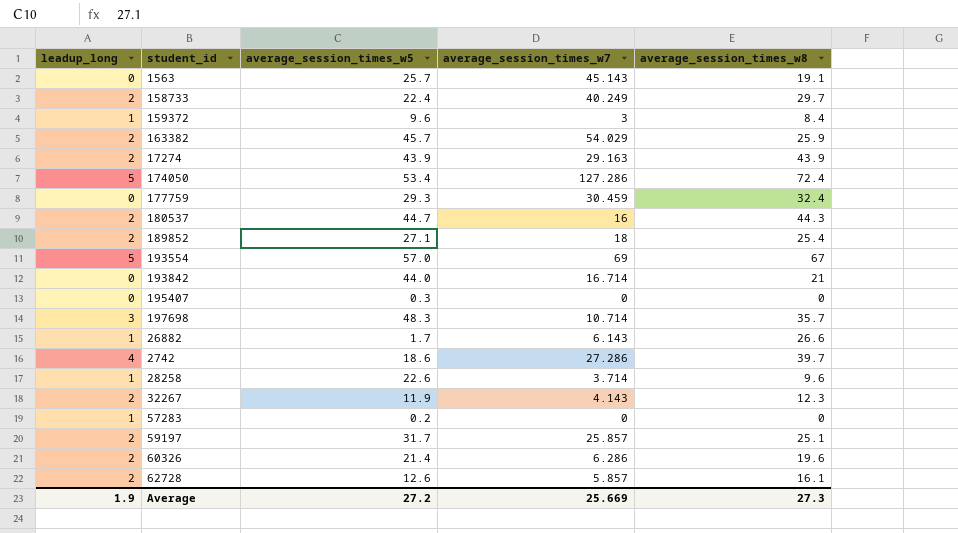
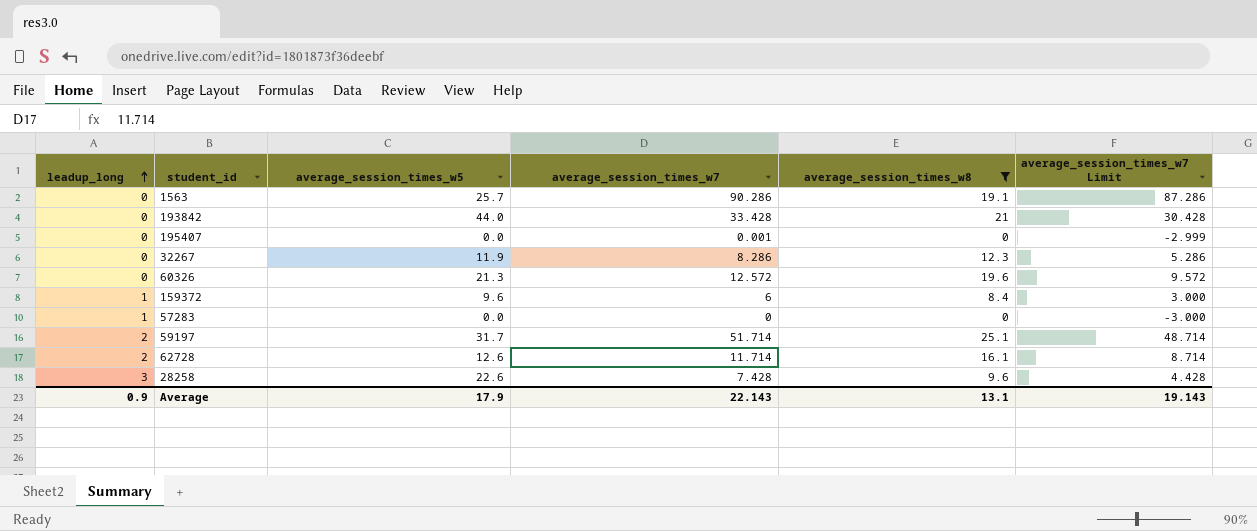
filter: none -> average_session_times_w8 <= 25.1
row order: none -> leadup_long ascending
column average_session_times_w7 Limit | formula: none -> [average_session_times_w7] - 3
1563 | average_session_times_w7: 45.143 -> 90.286
193842 | average_session_times_w7: 16.714 -> 33.428
195407 | average_session_times_w5: 0.3 -> 0.0
195407 | average_session_times_w7: 0 -> 0.001
32267 | leadup_long: 2 -> 0
32267 | average_session_times_w7: 4.143 -> 8.286
60326 | leadup_long: 2 -> 0
60326 | average_session_times_w5: 21.4 -> 21.3
60326 | average_session_times_w7: 6.286 -> 12.572
159372 | average_session_times_w7: 3 -> 6
57283 | average_session_times_w5: 0.2 -> 0.0
59197 | average_session_times_w7: 25.857 -> 51.714
62728 | average_session_times_w7: 5.857 -> 11.714
28258 | leadup_long: 1 -> 3
28258 | average_session_times_w7: 3.714 -> 7.428
Average | leadup_long: 1.9 -> 0.9
Average | average_session_times_w5: 27.2 -> 17.9
Average | average_session_times_w7: 25.669 -> 22.143
Average | average_session_times_w8: 27.3 -> 13.1

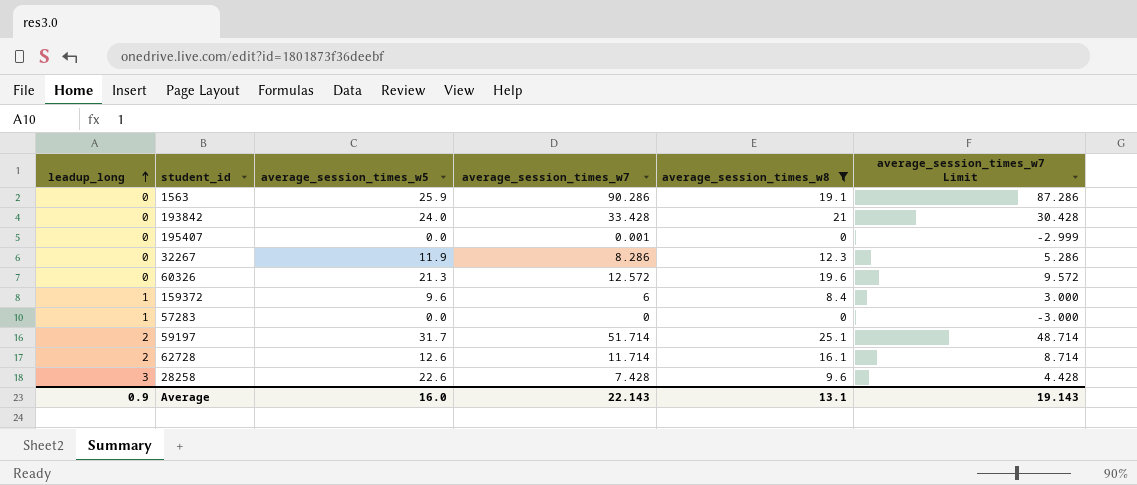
1563 | average_session_times_w5: 25.7 -> 25.9
193842 | average_session_times_w5: 44.0 -> 24.0
Average | average_session_times_w5: 17.9 -> 16.0

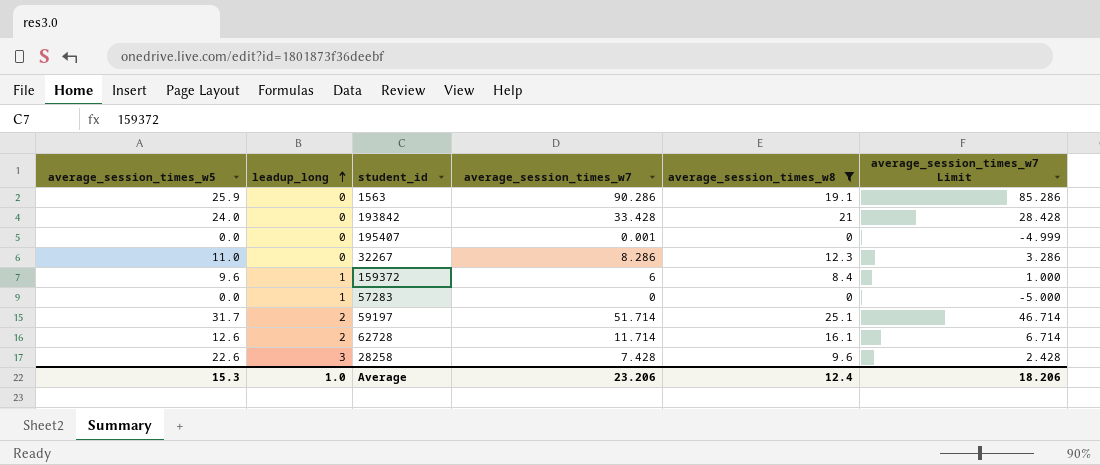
column average_session_times_w5 | position: 3 -> 1
column average_session_times_w7 Limit | formula: [average_session_times_w7] - 3 -> [average_session_times_w7] - 5
row 60326: 0 | 21.3 | 12.572 | 19.6 | 9.572 -> none
32267 | average_session_times_w5: 11.9 -> 11.0
Average | average_session_times_w5: 16.0 -> 15.3
Average | leadup_long: 0.9 -> 1.0
Average | average_session_times_w7: 22.143 -> 23.206
Average | average_session_times_w8: 13.1 -> 12.4
Average | average_session_times_w7 Limit: 19.143 -> 18.206

